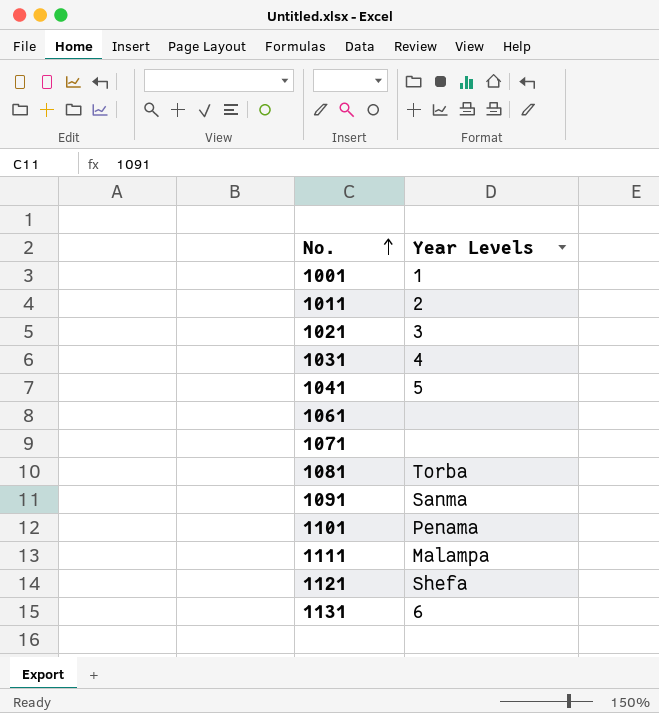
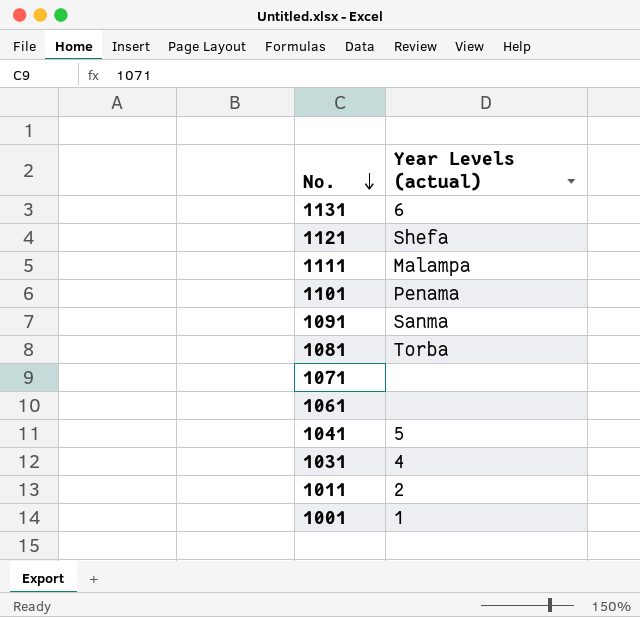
row order: No. ascending -> No. descending
column name: Year Levels -> Year Levels (actual)
row 1021: 3 -> none

